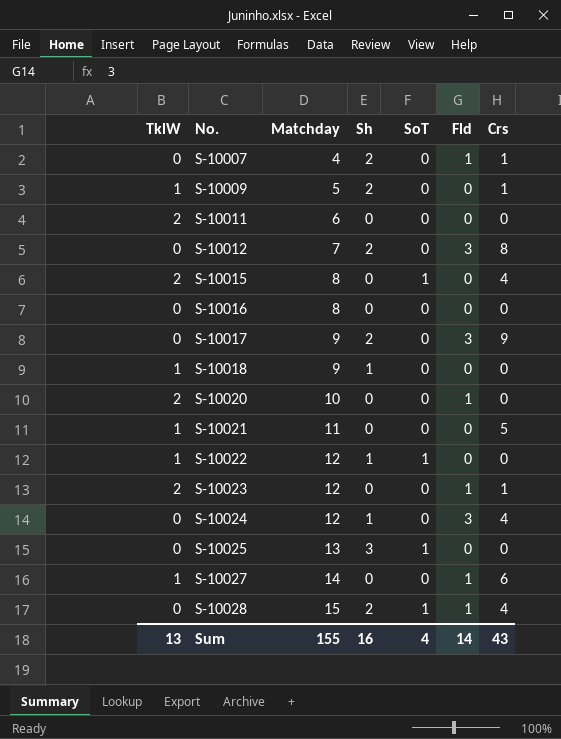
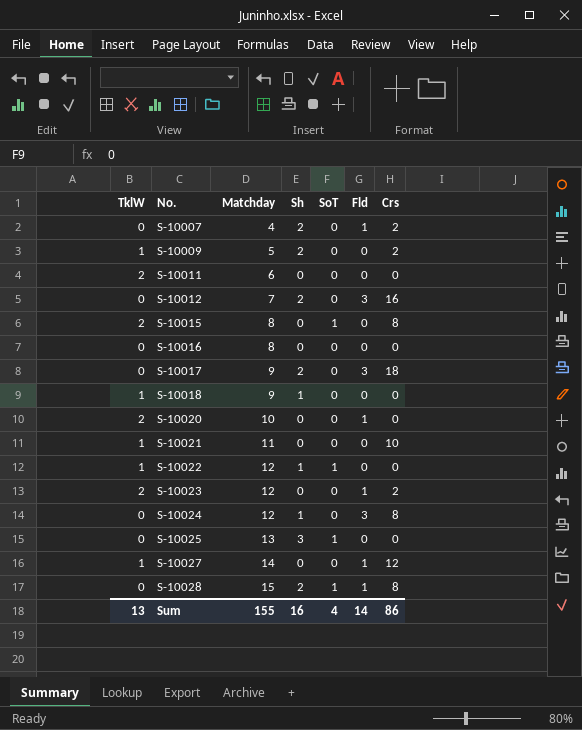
S-10007 | Crs: 1 -> 2
S-10009 | Crs: 1 -> 2
S-10012 | Crs: 8 -> 16
S-10015 | Crs: 4 -> 8
S-10017 | Crs: 9 -> 18
S-10021 | Crs: 5 -> 10
S-10023 | Crs: 1 -> 2
S-10024 | Crs: 4 -> 8
S-10027 | Crs: 6 -> 12
S-10028 | Crs: 4 -> 8
Sum | Crs: 43 -> 86

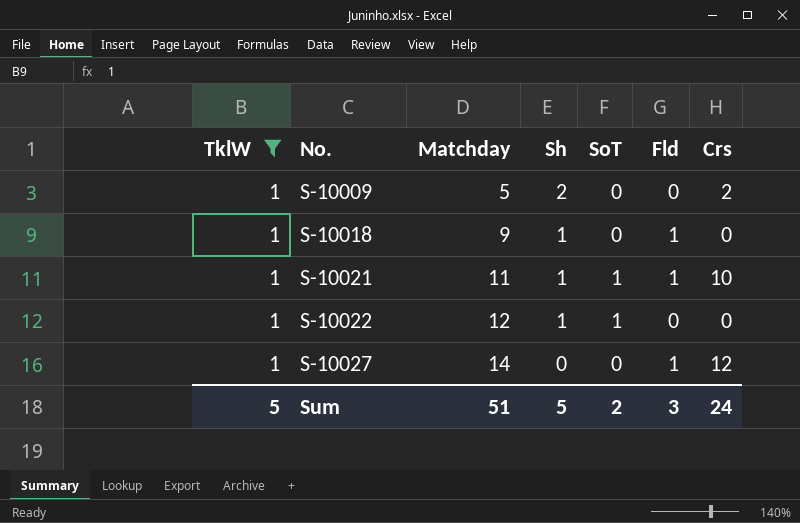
filter: none -> TklW = 1
S-10018 | Fld: 0 -> 1
S-10021 | Sh: 0 -> 1
S-10021 | SoT: 0 -> 1
S-10021 | Fld: 0 -> 1
Sum | TklW: 13 -> 5
Sum | Matchday: 155 -> 51
Sum | Sh: 16 -> 5
Sum | SoT: 4 -> 2
Sum | Fld: 14 -> 3
Sum | Crs: 86 -> 24

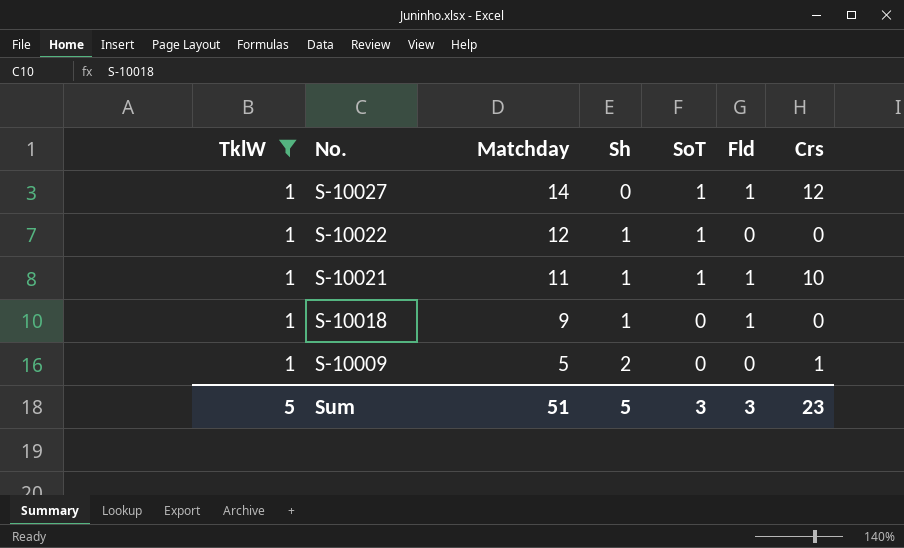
row order: No. ascending -> No. descending
S-10027 | SoT: 0 -> 1
S-10009 | Crs: 2 -> 1
Sum | SoT: 2 -> 3
Sum | Crs: 24 -> 23

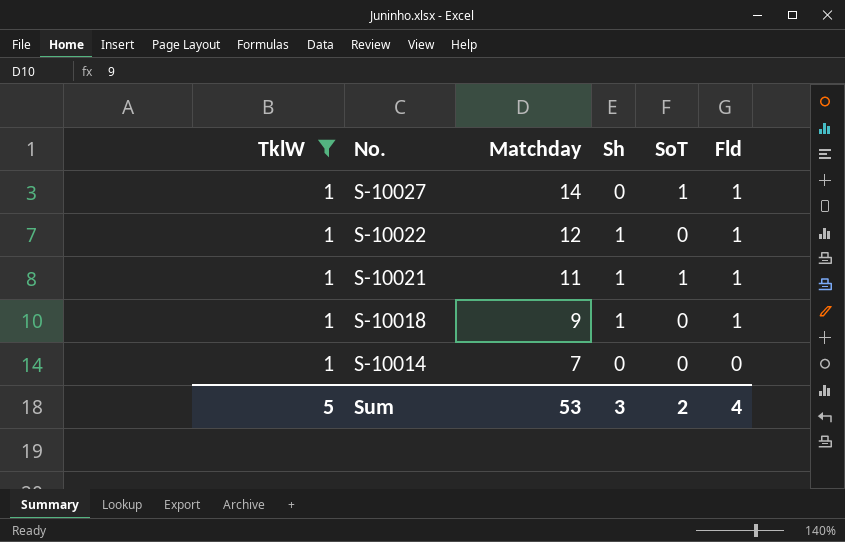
column Crs | position: 7 -> none
row S-10009: 1 | 5 | 2 | 0 | 0 | 1 -> none
S-10022 | SoT: 1 -> 0
S-10022 | Fld: 0 -> 1
row S-10014: none -> 1 | 7 | 0 | 0 | 0
Sum | Matchday: 51 -> 53
Sum | Sh: 5 -> 3
Sum | SoT: 3 -> 2
Sum | Fld: 3 -> 4

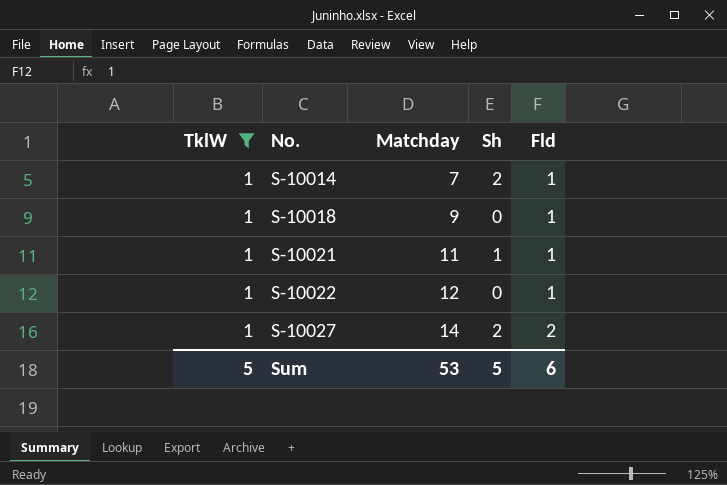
row order: No. descending -> No. ascending
column SoT | position: 5 -> none
S-10014 | Sh: 0 -> 2
S-10014 | Fld: 0 -> 1
S-10018 | Sh: 1 -> 0
S-10022 | Sh: 1 -> 0
S-10027 | Sh: 0 -> 2
S-10027 | Fld: 1 -> 2
Sum | Sh: 3 -> 5
Sum | Fld: 4 -> 6

